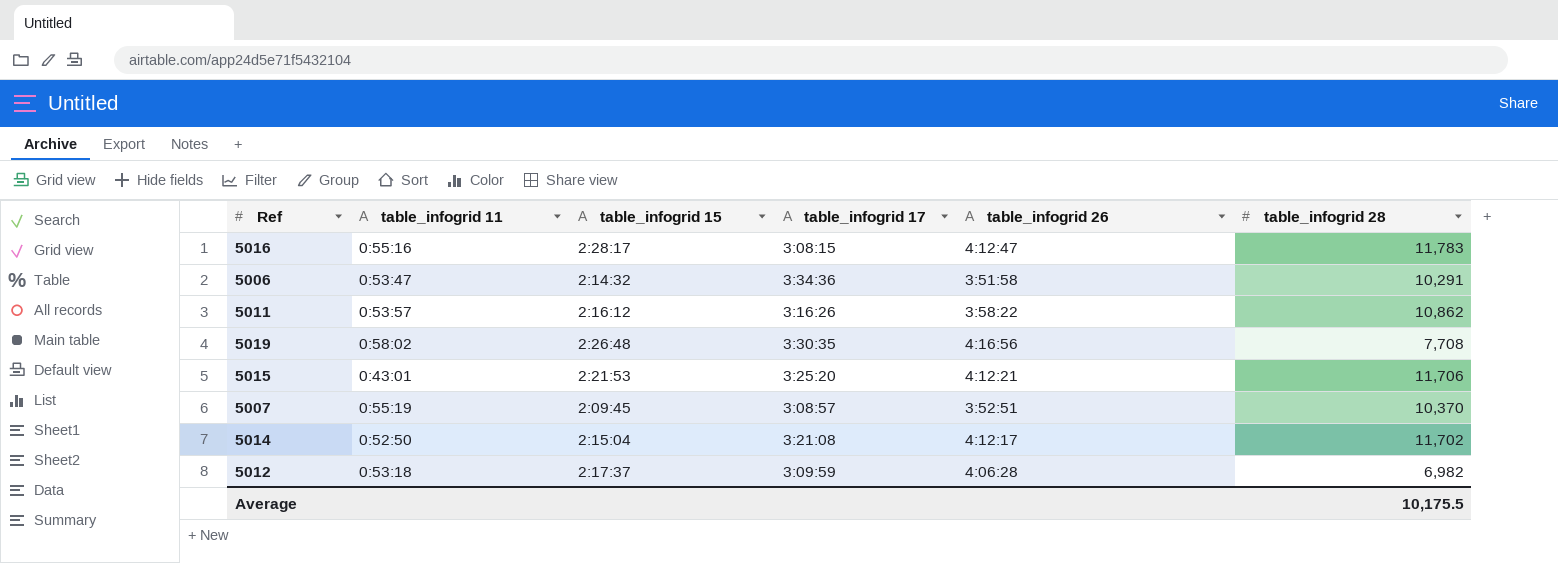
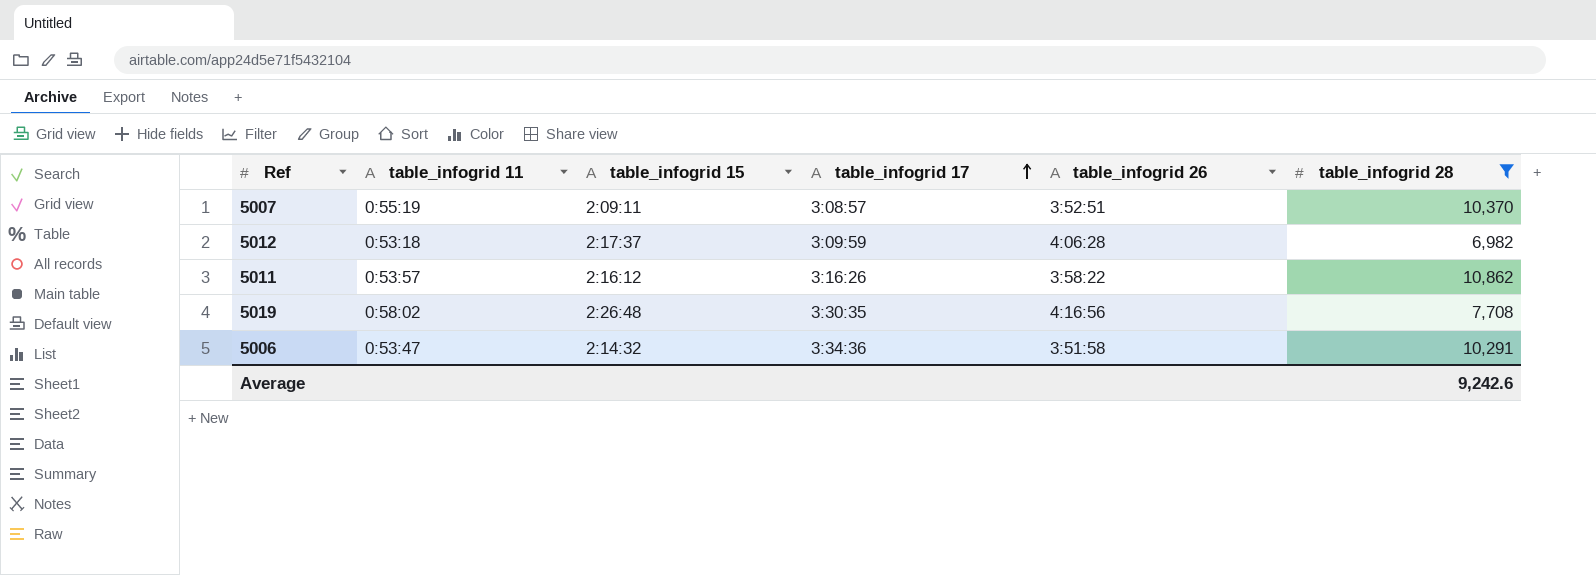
filter: none -> table_infogrid 28 <= 10,862
row order: none -> table_infogrid 17 ascending
5007 | table_infogrid 15: 2:09:45 -> 2:09:11
Average | table_infogrid 28: 10,175.5 -> 9,242.6

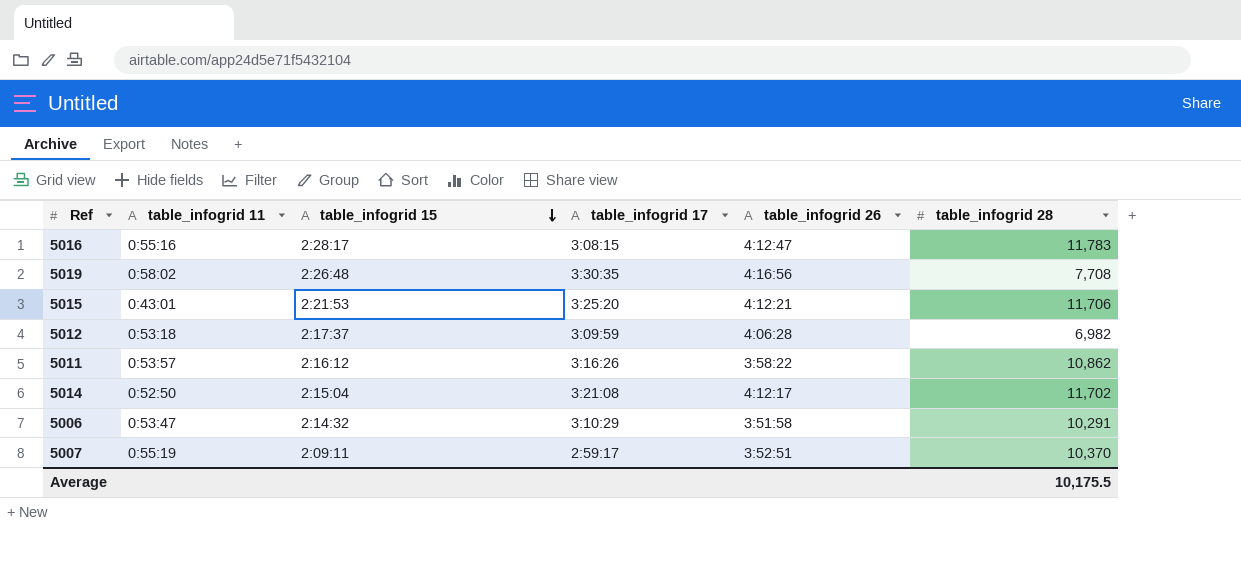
filter: table_infogrid 28 <= 10,862 -> none
row order: table_infogrid 17 ascending -> table_infogrid 15 descending
5006 | table_infogrid 17: 3:34:36 -> 3:10:29
5007 | table_infogrid 17: 3:08:57 -> 2:59:17
Average | table_infogrid 28: 9,242.6 -> 10,175.5

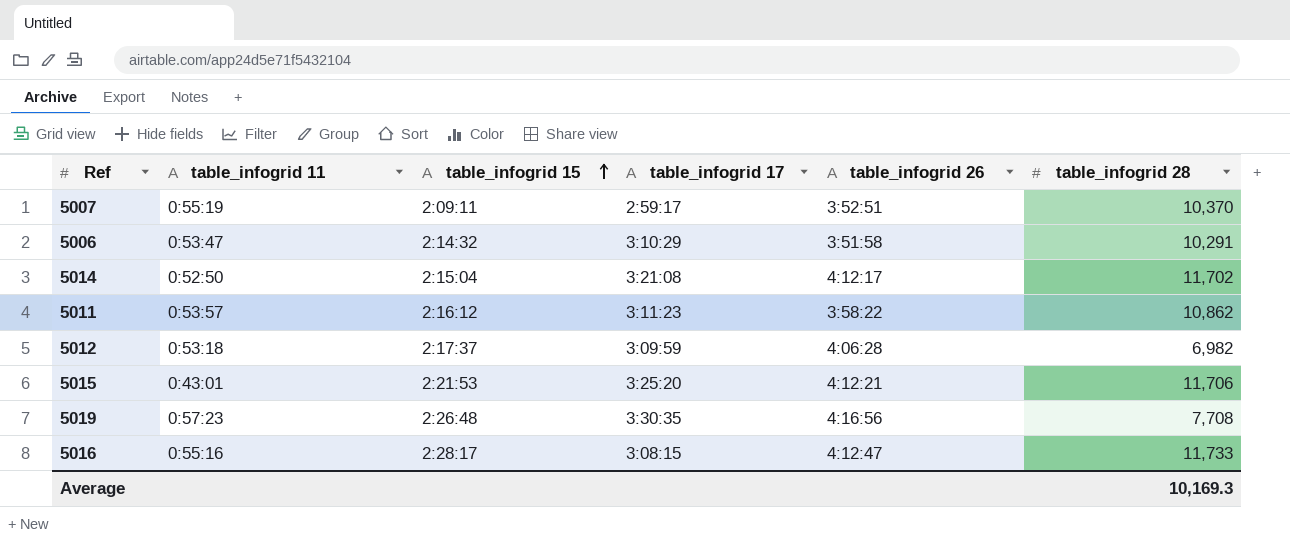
row order: table_infogrid 15 descending -> table_infogrid 15 ascending
5011 | table_infogrid 17: 3:16:26 -> 3:11:23
5019 | table_infogrid 11: 0:58:02 -> 0:57:23
5016 | table_infogrid 28: 11,783 -> 11,733
Average | table_infogrid 28: 10,175.5 -> 10,169.3

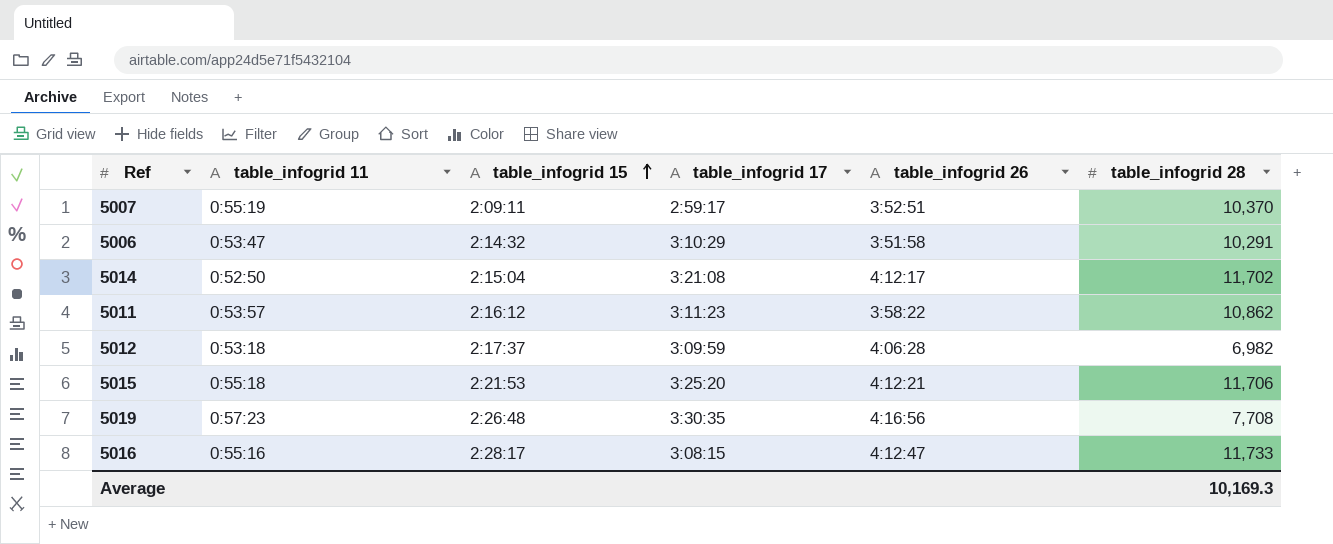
5015 | table_infogrid 11: 0:43:01 -> 0:55:18

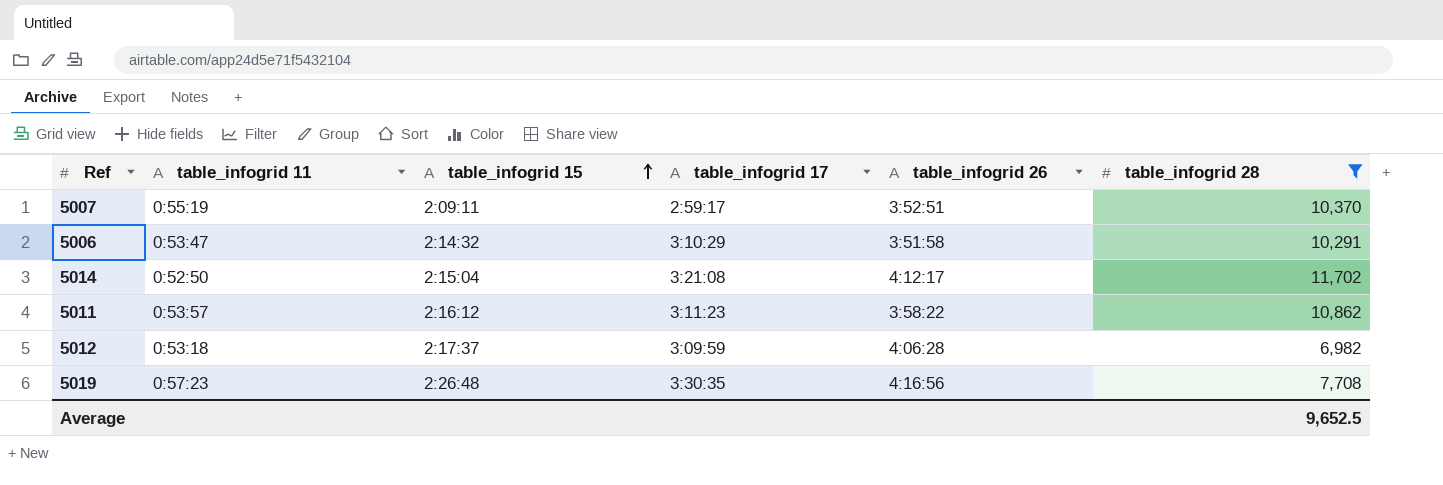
filter: none -> table_infogrid 28 <= 11,702
Average | table_infogrid 28: 10,169.3 -> 9,652.5

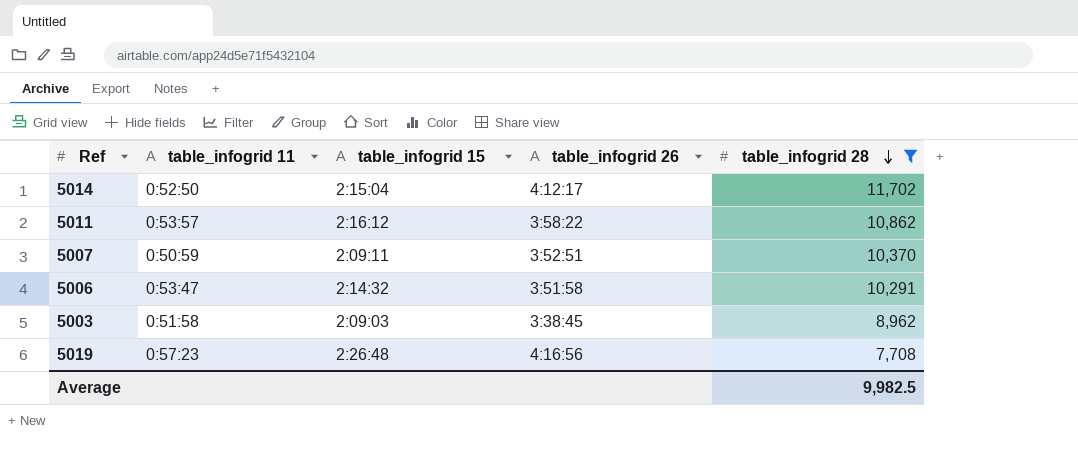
row order: table_infogrid 15 ascending -> table_infogrid 28 descending
column table_infogrid 17 | position: 4 -> none
row 5012: 0:53:18 | 2:17:37 | 3:09:59 | 4:06:28 | 6,982 -> none
5007 | table_infogrid 11: 0:55:19 -> 0:50:59
row 5003: none -> 0:51:58 | 2:09:03 | 3:38:45 | 8,962
Average | table_infogrid 28: 9,652.5 -> 9,982.5

